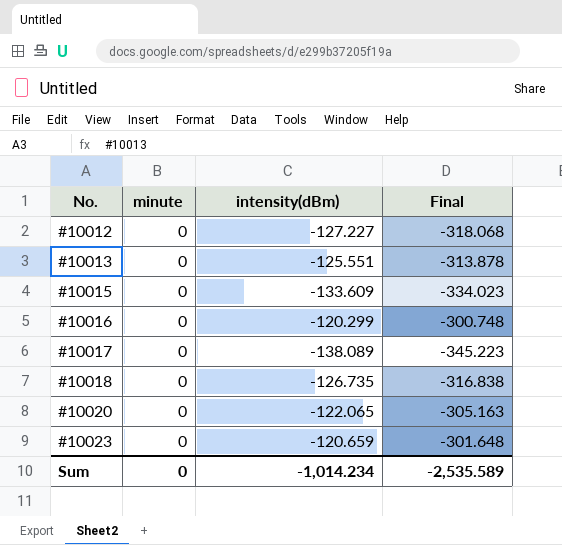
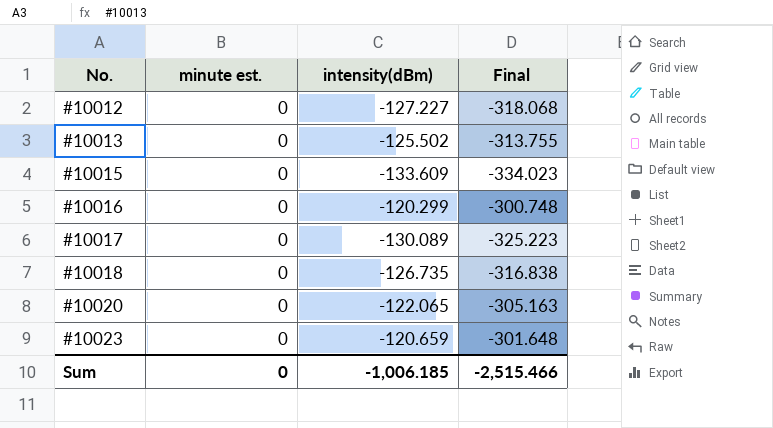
column name: minute -> minute est.
#10013 | intensity(dBm): -125.551 -> -125.502
#10013 | Final: -313.878 -> -313.755
#10017 | intensity(dBm): -138.089 -> -130.089
#10017 | Final: -345.223 -> -325.223
Sum | intensity(dBm): -1,014.234 -> -1,006.185
Sum | Final: -2,535.589 -> -2,515.466

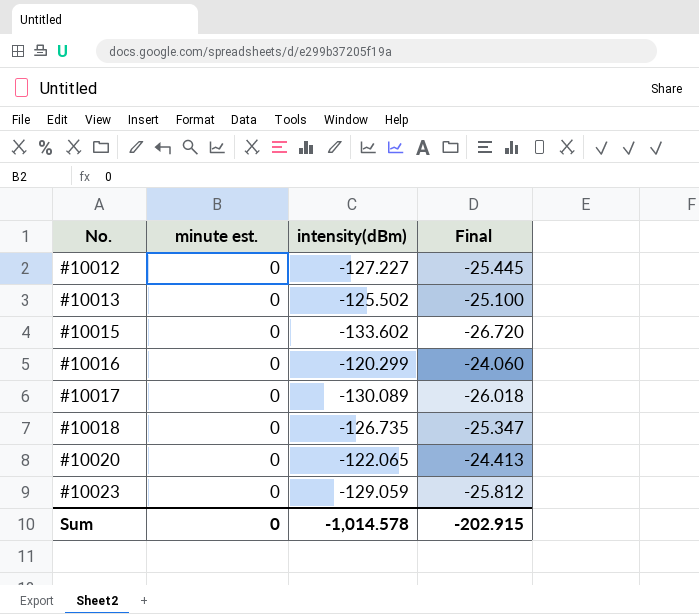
column Final | formula: [intensity(dBm)] * 2.5 -> [intensity(dBm)] * 0.2
#10015 | intensity(dBm): -133.609 -> -133.602
#10023 | intensity(dBm): -120.659 -> -129.059
Sum | intensity(dBm): -1,006.185 -> -1,014.578
Sum | Final: -2,515.466 -> -202.915

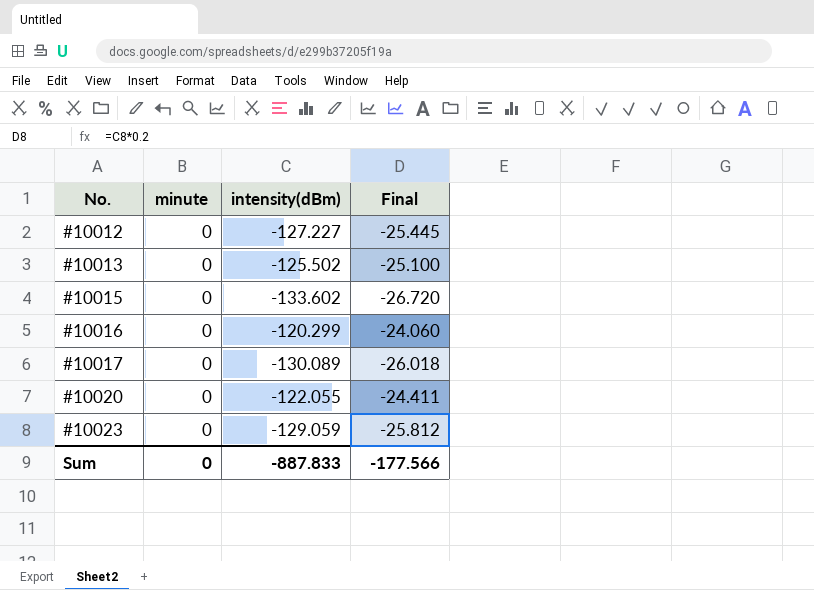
column name: minute est. -> minute
row #10018: 0 | -126.735 | -25.347 -> none
#10020 | intensity(dBm): -122.065 -> -122.055
#10020 | Final: -24.413 -> -24.411
Sum | intensity(dBm): -1,014.578 -> -887.833
Sum | Final: -202.915 -> -177.566

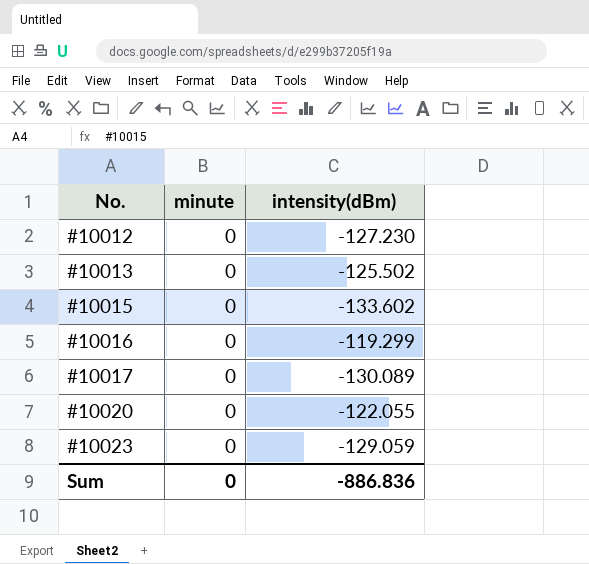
column Final | formula: [intensity(dBm)] * 0.2 -> none
#10012 | intensity(dBm): -127.227 -> -127.230
#10016 | intensity(dBm): -120.299 -> -119.299
Sum | intensity(dBm): -887.833 -> -886.836

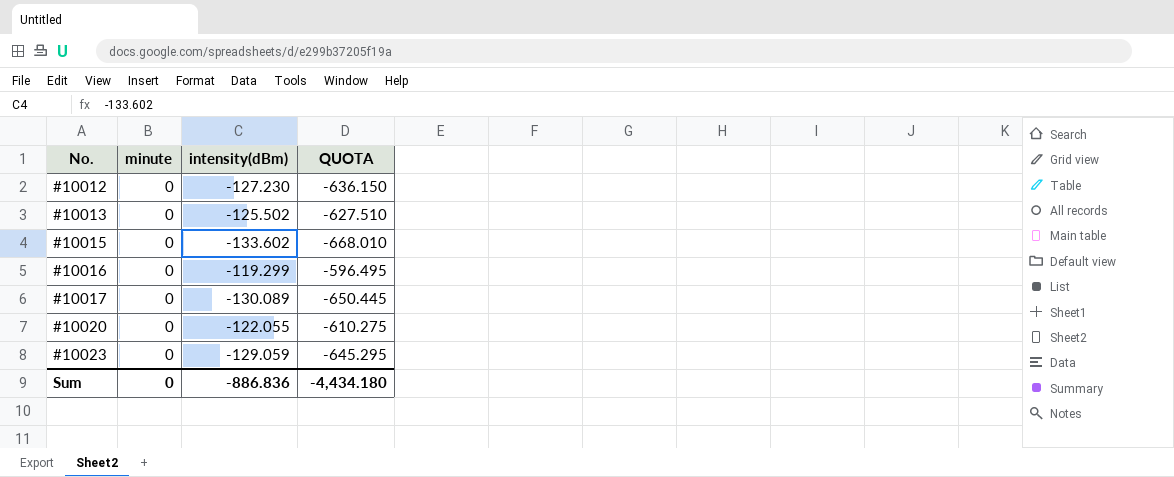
column QUOTA | formula: none -> [intensity(dBm)] * 5

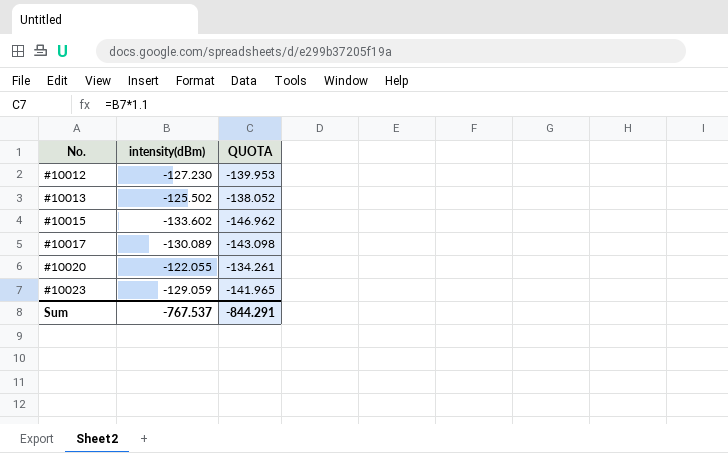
column minute | position: 2 -> none
column QUOTA | formula: [intensity(dBm)] * 5 -> [intensity(dBm)] * 1.1
row #10016: 0 | -119.299 | -596.495 -> none
Sum | intensity(dBm): -886.836 -> -767.537
Sum | QUOTA: -4,434.180 -> -844.291

